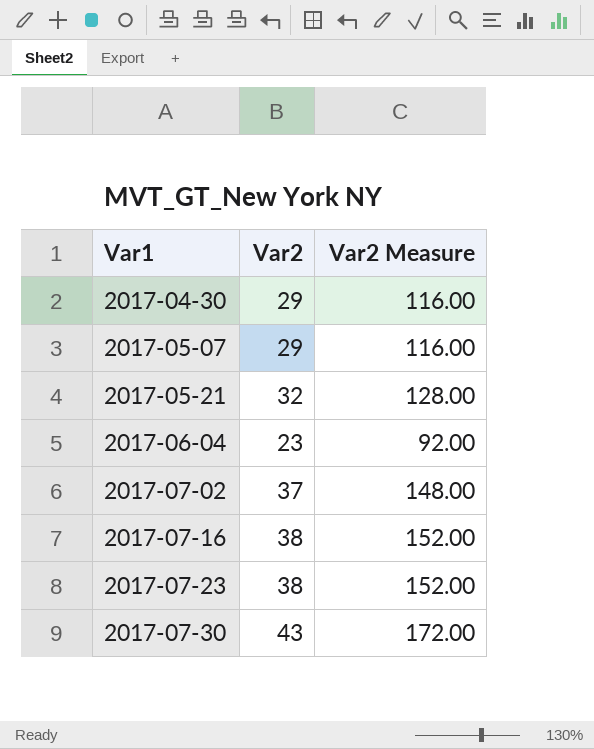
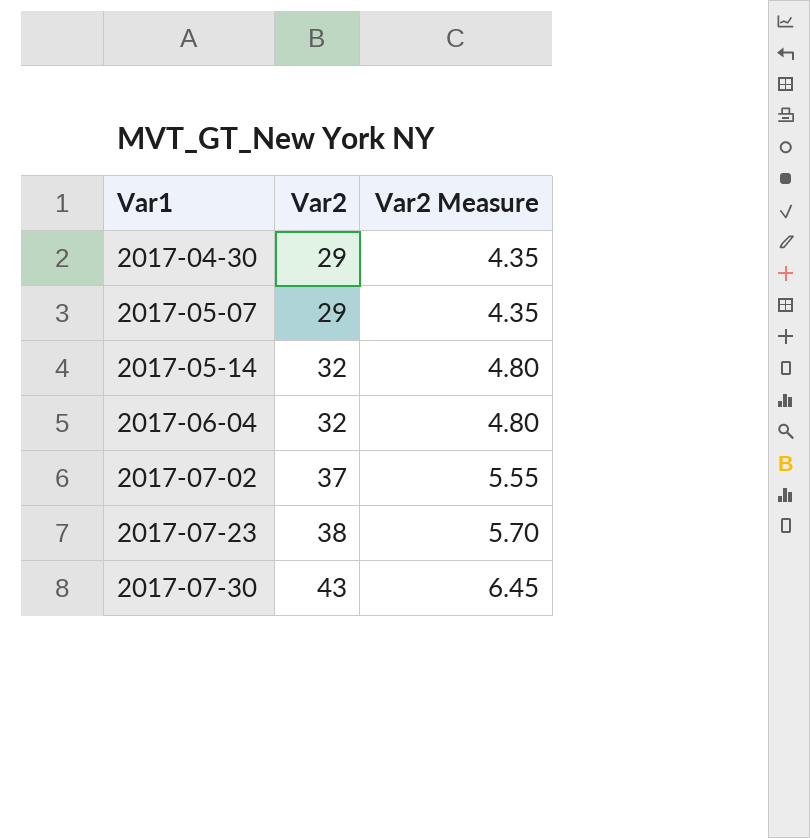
column Var2 Measure | formula: [Var2] * 4 -> [Var2] * 0.15
row 2017-05-21: 32 | 128.00 -> none
row 2017-07-16: 38 | 152.00 -> none
row 2017-05-14: none -> 32 | 4.80
2017-06-04 | Var2: 23 -> 32

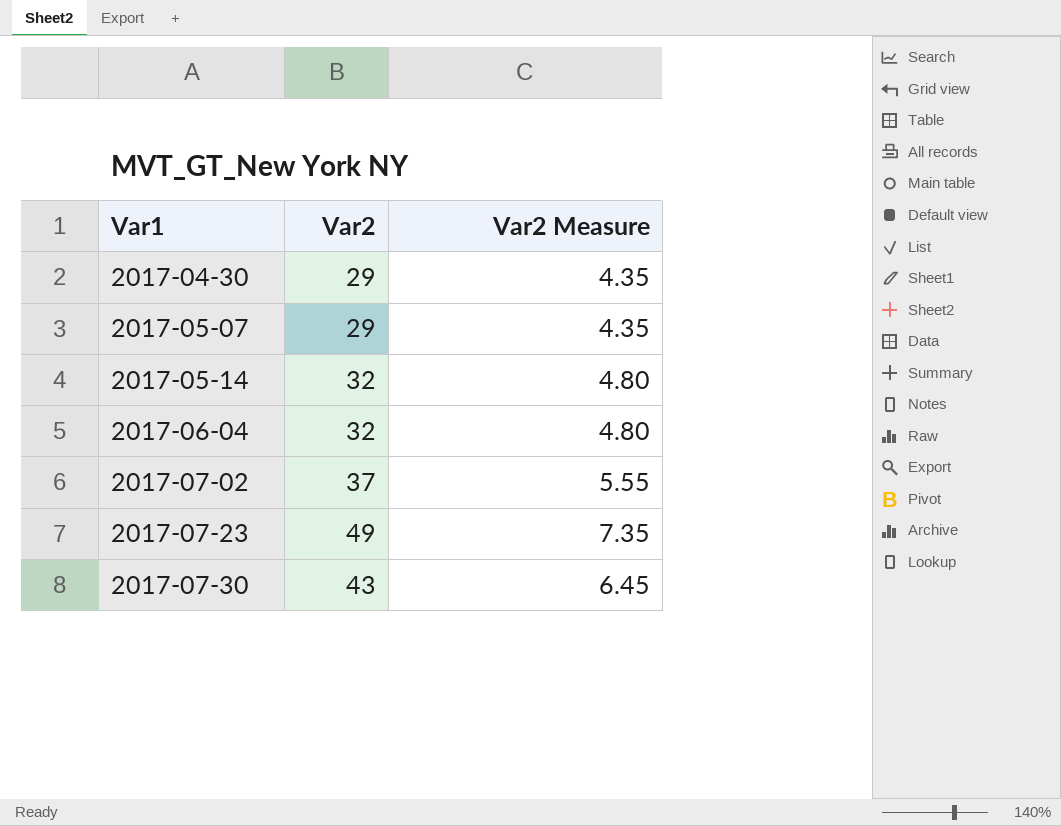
2017-07-23 | Var2: 38 -> 49
2017-07-23 | Var2 Measure: 5.70 -> 7.35

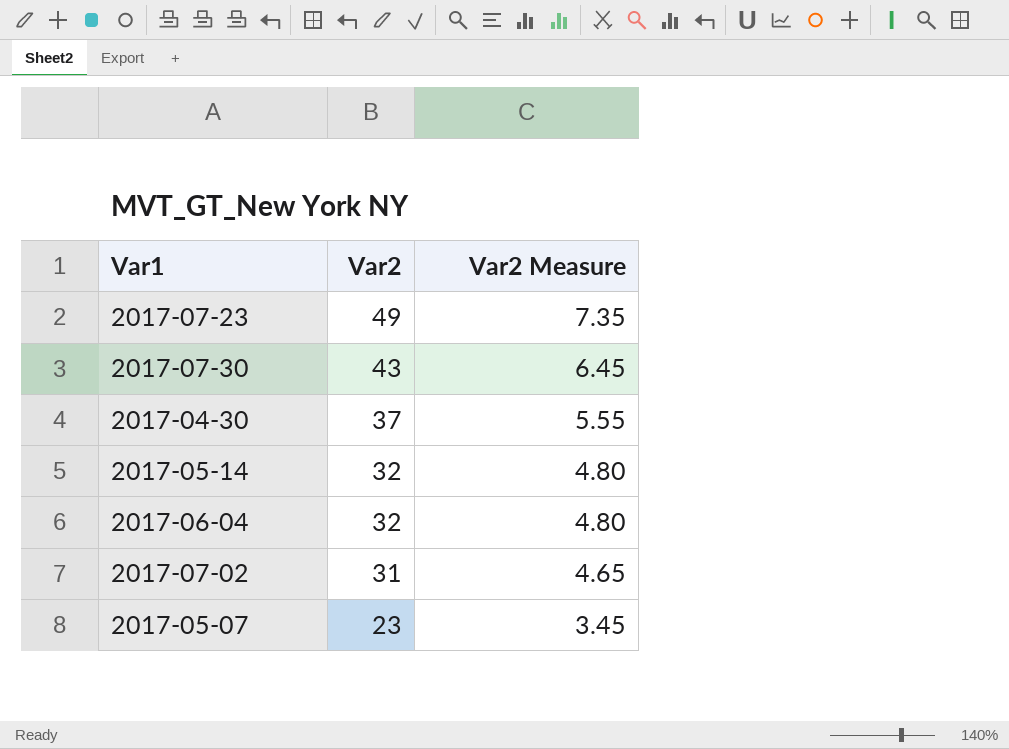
row order: Var1 ascending -> Var2 descending
2017-04-30 | Var2: 29 -> 37
2017-04-30 | Var2 Measure: 4.35 -> 5.55
2017-07-02 | Var2: 37 -> 31
2017-07-02 | Var2 Measure: 5.55 -> 4.65
2017-05-07 | Var2: 29 -> 23
2017-05-07 | Var2 Measure: 4.35 -> 3.45

